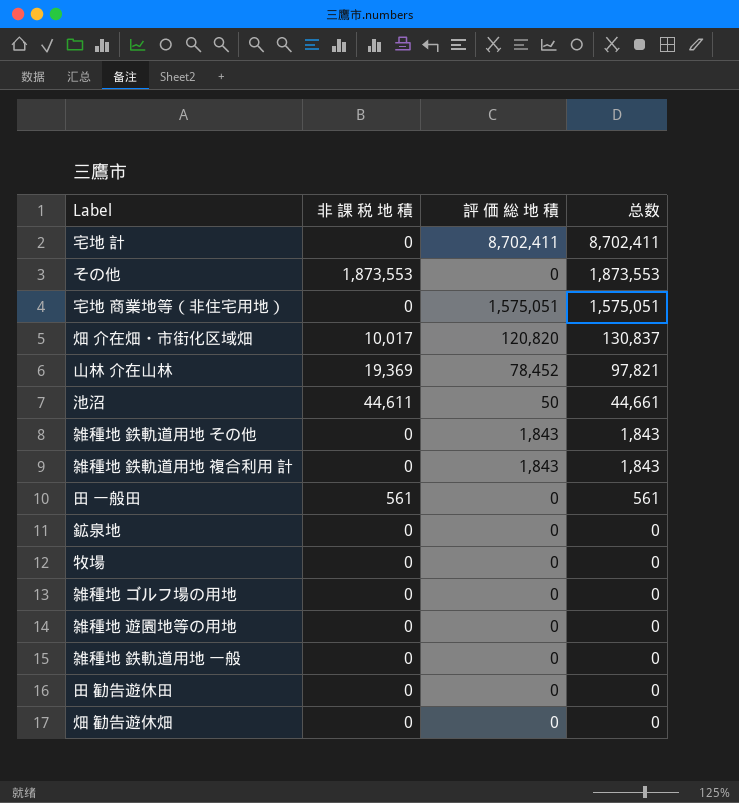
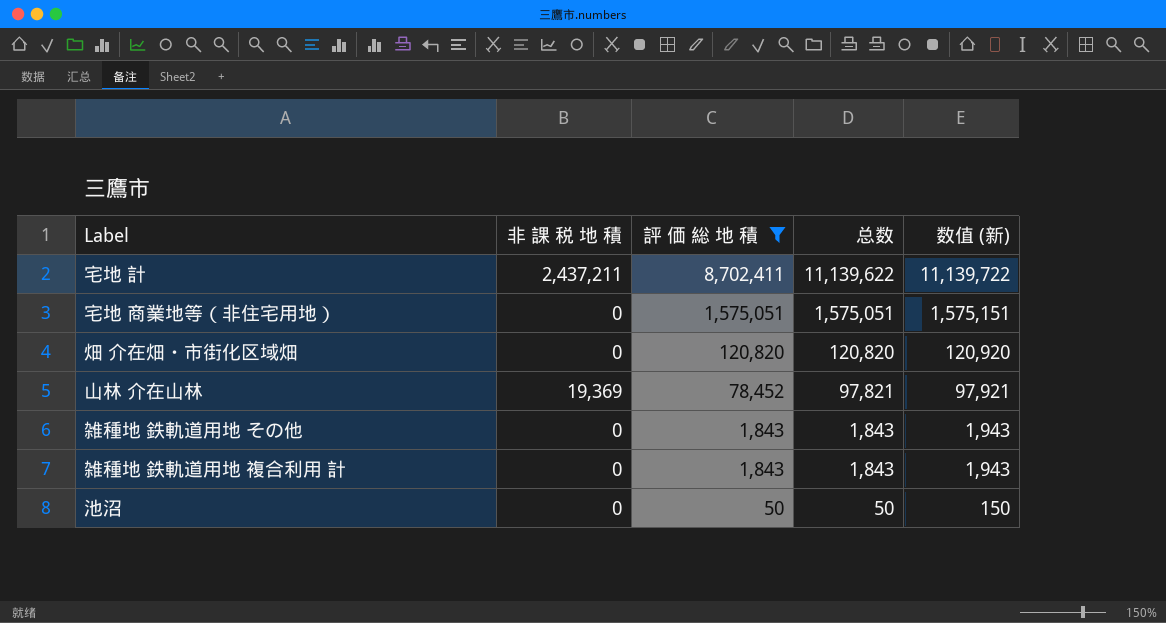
filter: none -> 評 価 総 地 積 != 0
row order: 总数 descending -> 評 価 総 地 積 descending
column 数值 (新) | formula: none -> [总数] + 100
宅地 計 | 非 課 税 地 積: 0 -> 2,437,211
宅地 計 | 总数: 8,702,411 -> 11,139,622
畑 介在畑・市街化区域畑 | 非 課 税 地 積: 10,017 -> 0
畑 介在畑・市街化区域畑 | 总数: 130,837 -> 120,820
池沼 | 非 課 税 地 積: 44,611 -> 0
池沼 | 总数: 44,661 -> 50

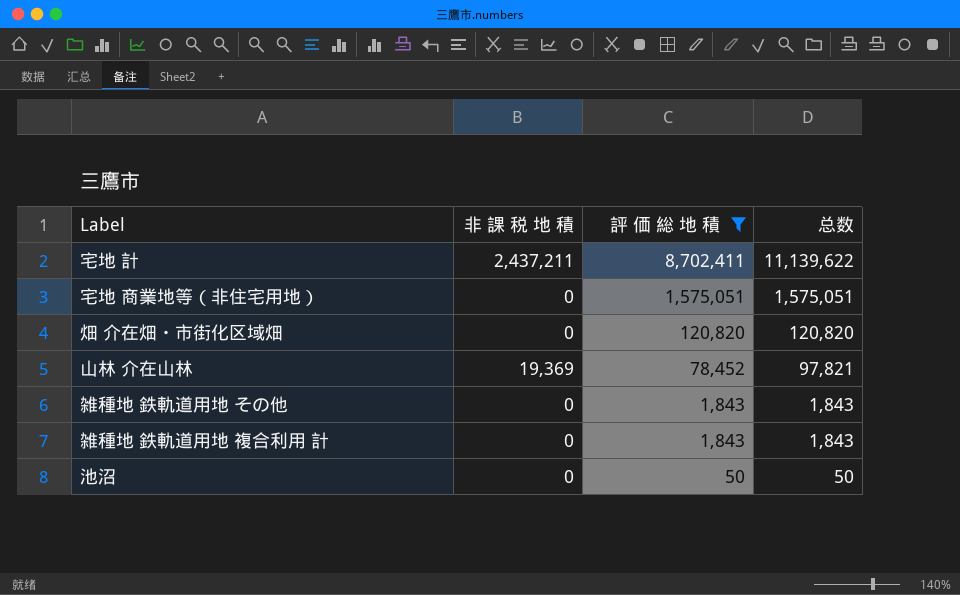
column 数值 (新) | formula: [总数] + 100 -> none

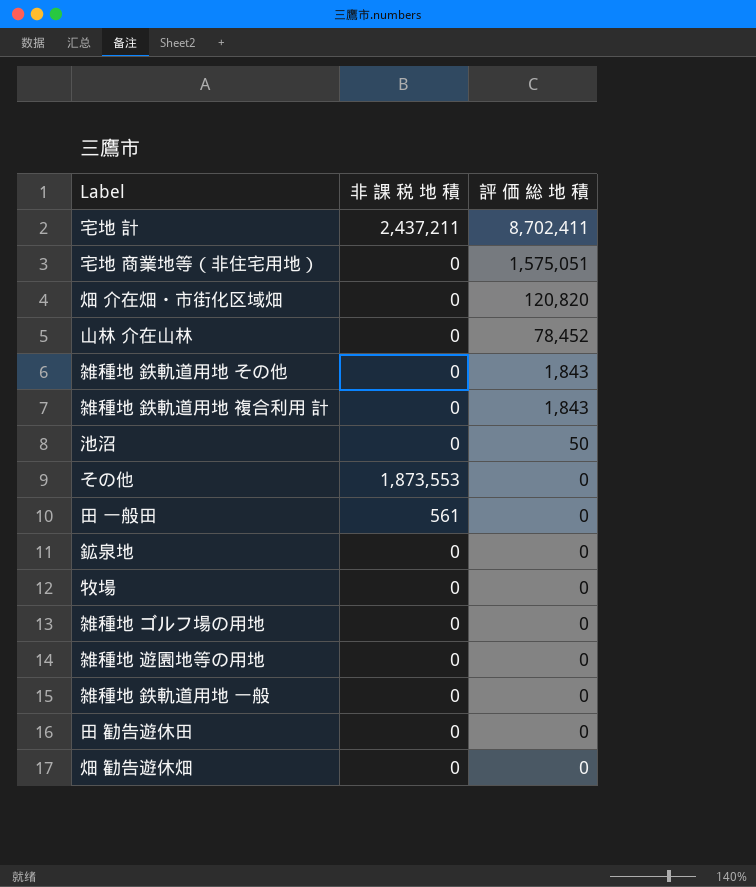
filter: 評 価 総 地 積 != 0 -> none
column 总数 | formula: [非 課 税 地 積] + [評 価 総 地 積] -> none
山林 介在山林 | 非 課 税 地 積: 19,369 -> 0

